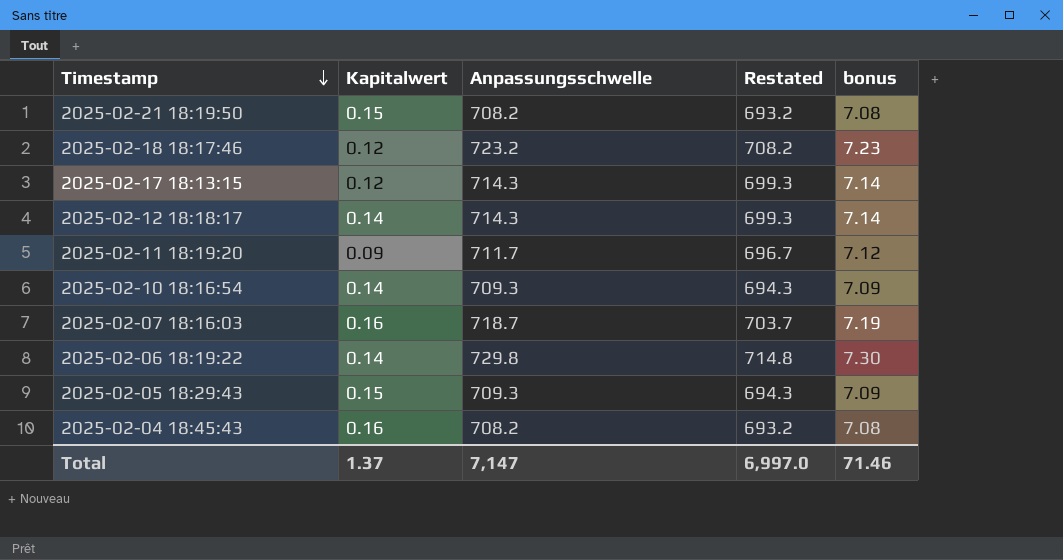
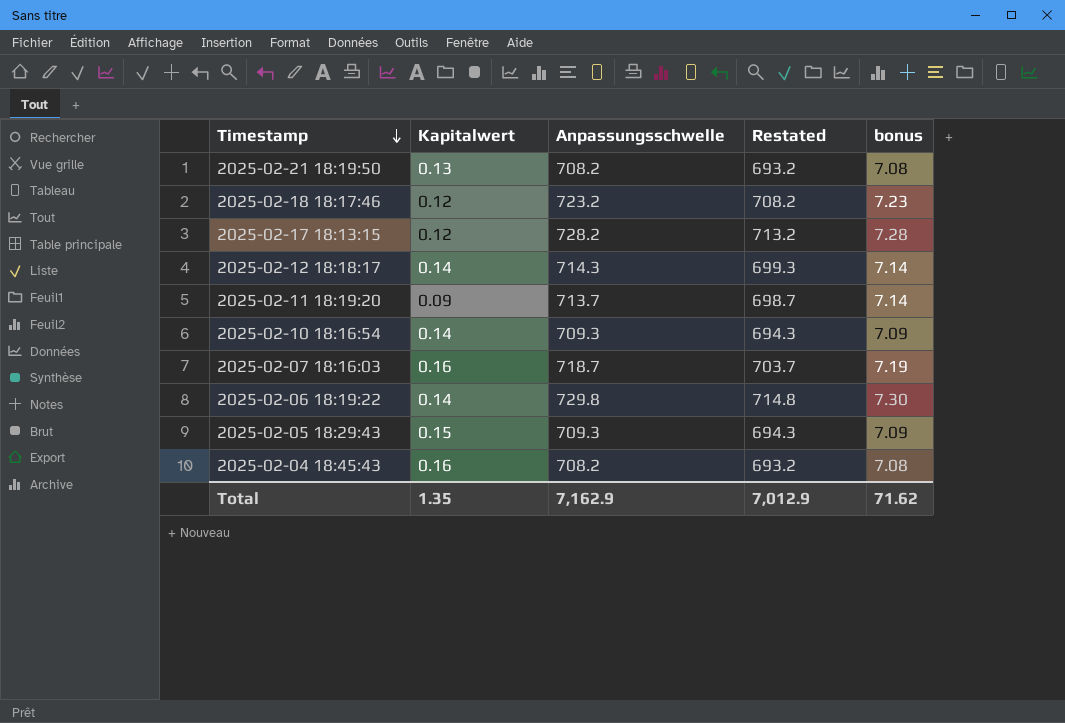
2025-02-21 18:19:50 | Kapitalwert: 0.15 -> 0.13
2025-02-17 18:13:15 | Anpassungsschwelle: 714.3 -> 728.2
2025-02-17 18:13:15 | Restated: 699.3 -> 713.2
2025-02-17 18:13:15 | bonus: 7.14 -> 7.28
2025-02-11 18:19:20 | Anpassungsschwelle: 711.7 -> 713.7
2025-02-11 18:19:20 | Restated: 696.7 -> 698.7
2025-02-11 18:19:20 | bonus: 7.12 -> 7.14
Total | Kapitalwert: 1.37 -> 1.35
Total | Anpassungsschwelle: 7,147 -> 7,162.9
Total | Restated: 6,997.0 -> 7,012.9
Total | bonus: 71.46 -> 71.62

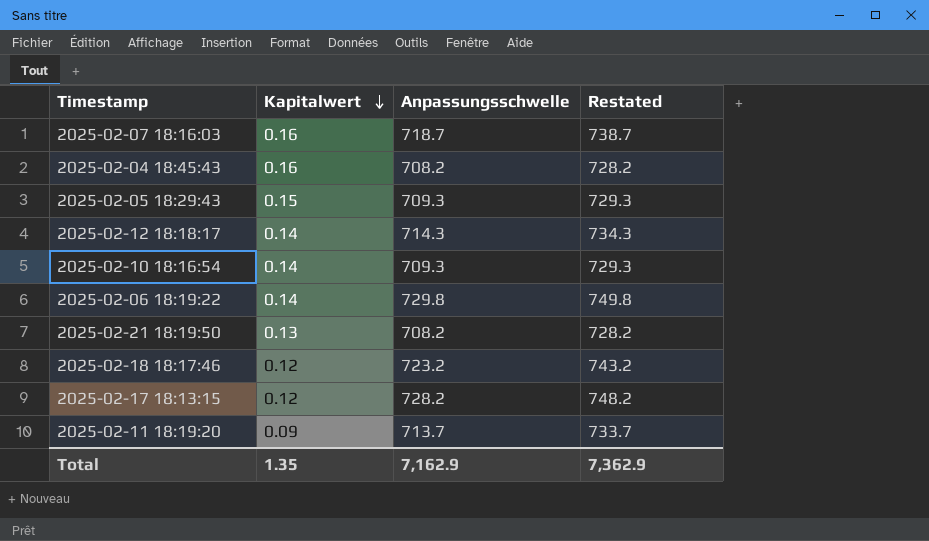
row order: Timestamp descending -> Kapitalwert descending
column bonus | formula: [Anpassungsschwelle] * 0.01 -> none
column Restated | formula: [Anpassungsschwelle] - 15 -> [Anpassungsschwelle] + 20
Total | Restated: 7,012.9 -> 7,362.9

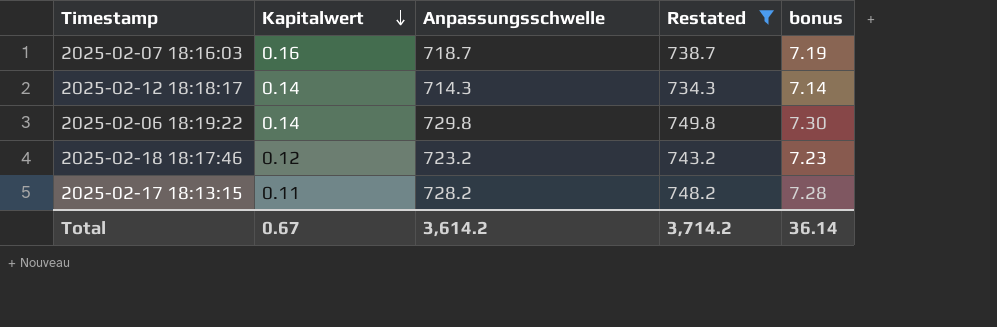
filter: none -> Restated >= 734.3
column bonus | formula: none -> [Anpassungsschwelle] * 0.01
2025-02-17 18:13:15 | Kapitalwert: 0.12 -> 0.11
Total | Kapitalwert: 1.35 -> 0.67
Total | Anpassungsschwelle: 7,162.9 -> 3,614.2
Total | Restated: 7,362.9 -> 3,714.2

